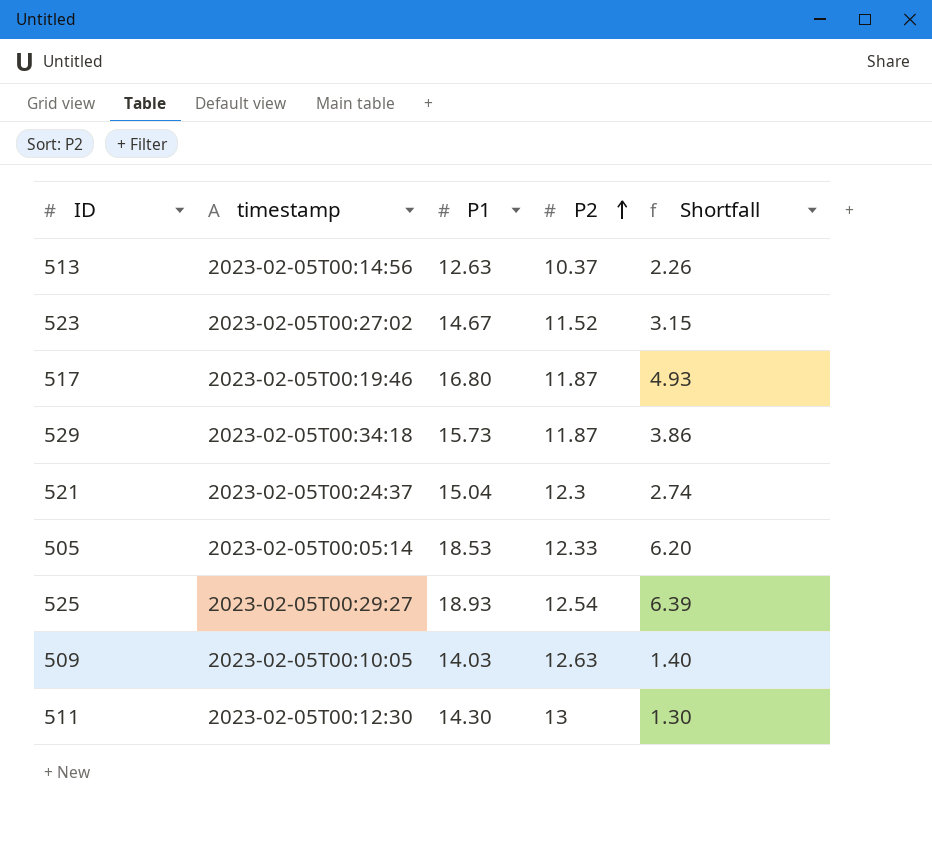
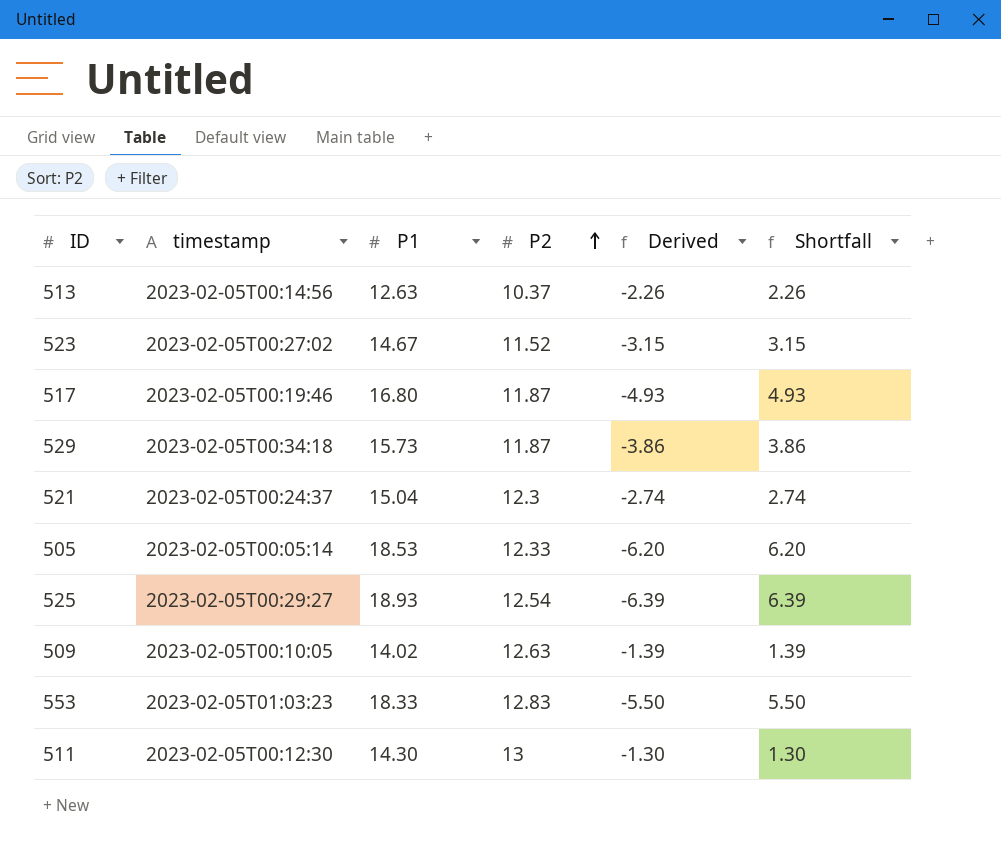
column Derived | formula: none -> [P2] - [P1]
509 | P1: 14.03 -> 14.02
509 | Shortfall: 1.40 -> 1.39
row 553: none -> 2023-02-05T01:03:23 | 18.33 | 12.83 | -5.50 | 5.50

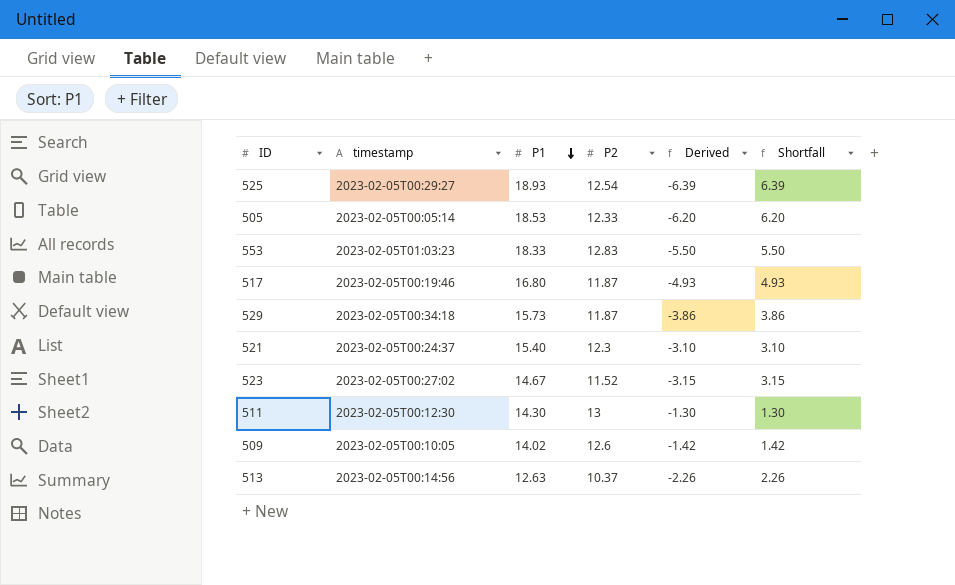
row order: P2 ascending -> P1 descending
521 | P1: 15.04 -> 15.40
521 | Derived: -2.74 -> -3.10
521 | Shortfall: 2.74 -> 3.10
509 | P2: 12.63 -> 12.6
509 | Derived: -1.39 -> -1.42
509 | Shortfall: 1.39 -> 1.42

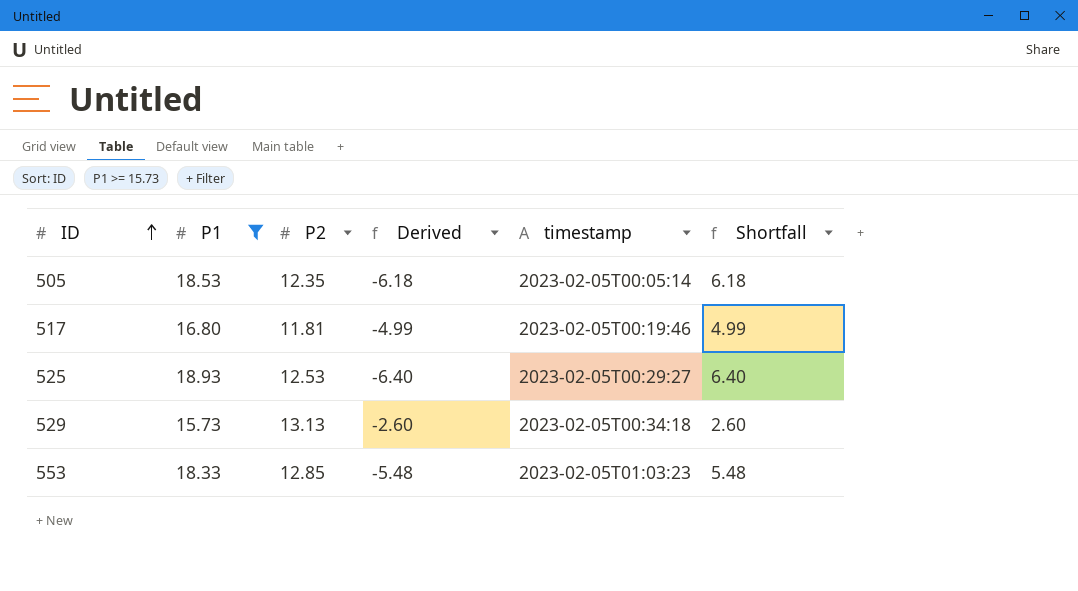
filter: none -> P1 >= 15.73
row order: P1 descending -> ID ascending
column timestamp | position: 2 -> 5
505 | P2: 12.33 -> 12.35
505 | Derived: -6.20 -> -6.18
505 | Shortfall: 6.20 -> 6.18
517 | P2: 11.87 -> 11.81
517 | Derived: -4.93 -> -4.99
517 | Shortfall: 4.93 -> 4.99
525 | P2: 12.54 -> 12.53
525 | Derived: -6.39 -> -6.40
525 | Shortfall: 6.39 -> 6.40
529 | P2: 11.87 -> 13.13
529 | Derived: -3.86 -> -2.60
529 | Shortfall: 3.86 -> 2.60
553 | P2: 12.83 -> 12.85
553 | Derived: -5.50 -> -5.48
553 | Shortfall: 5.50 -> 5.48

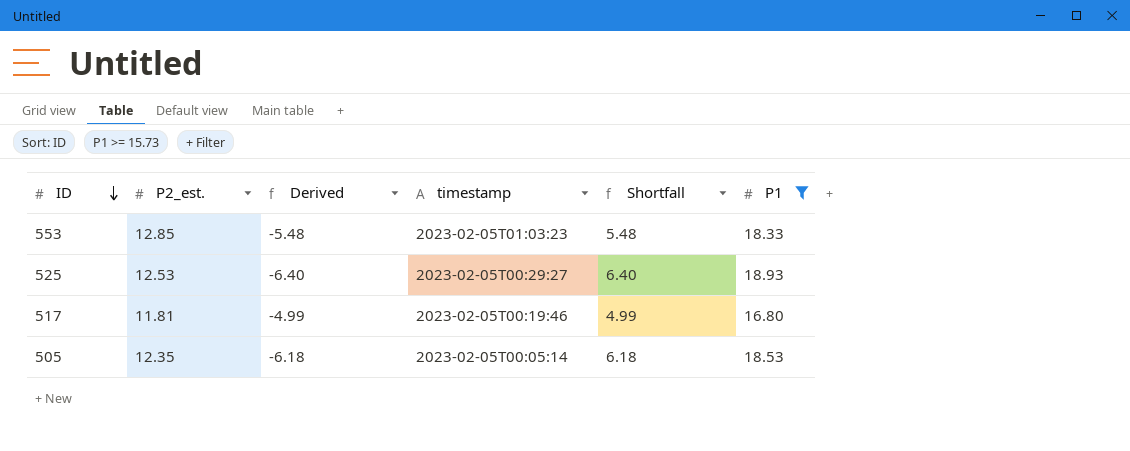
row order: ID ascending -> ID descending
column name: P2 -> P2_est.
column P1 | position: 2 -> 6
row 529: 15.73 | 13.13 | -2.60 | 2023-02-05T00:34:18 | 2.60 -> none

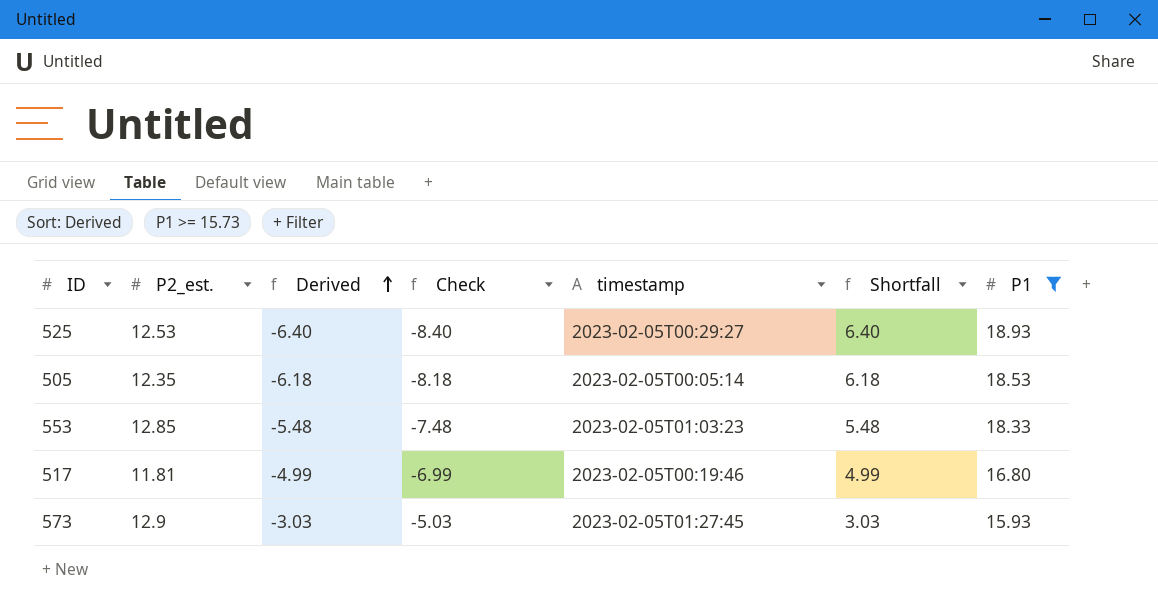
row order: ID descending -> Derived ascending
column Check | formula: none -> [Derived] - 2
row 573: none -> 12.9 | -3.03 | -5.03 | 2023-02-05T01:27:45 | 3.03 | 15.93

